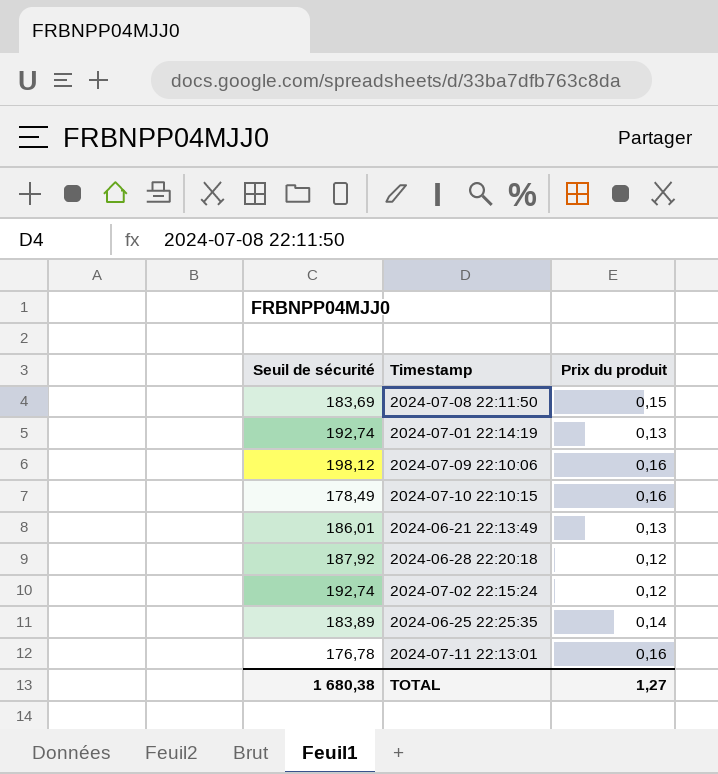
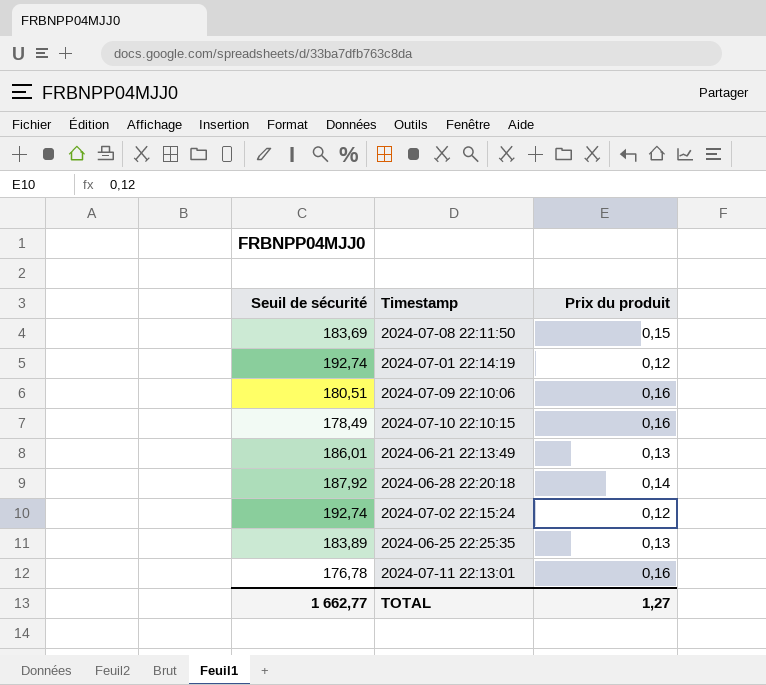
2024-07-01 22:14:19 | Prix du produit: 0,13 -> 0,12
2024-07-09 22:10:06 | Seuil de sécurité: 198,12 -> 180,51
2024-06-28 22:20:18 | Prix du produit: 0,12 -> 0,14
2024-06-25 22:25:35 | Prix du produit: 0,14 -> 0,13
TOTAL | Seuil de sécurité: 1 680,38 -> 1 662,77

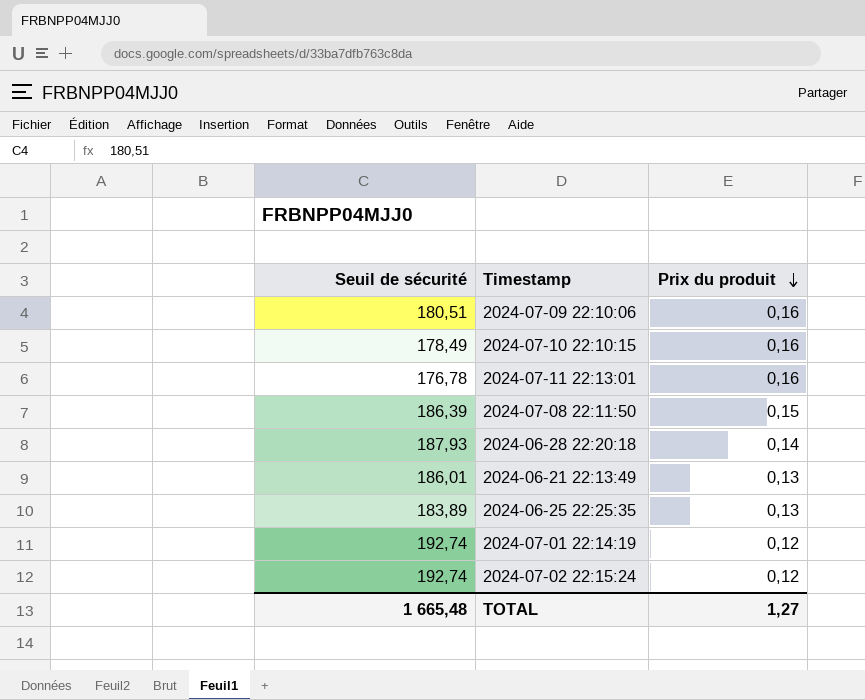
row order: none -> Prix du produit descending
2024-07-08 22:11:50 | Seuil de sécurité: 183,69 -> 186,39
2024-06-28 22:20:18 | Seuil de sécurité: 187,92 -> 187,93
TOTAL | Seuil de sécurité: 1 662,77 -> 1 665,48

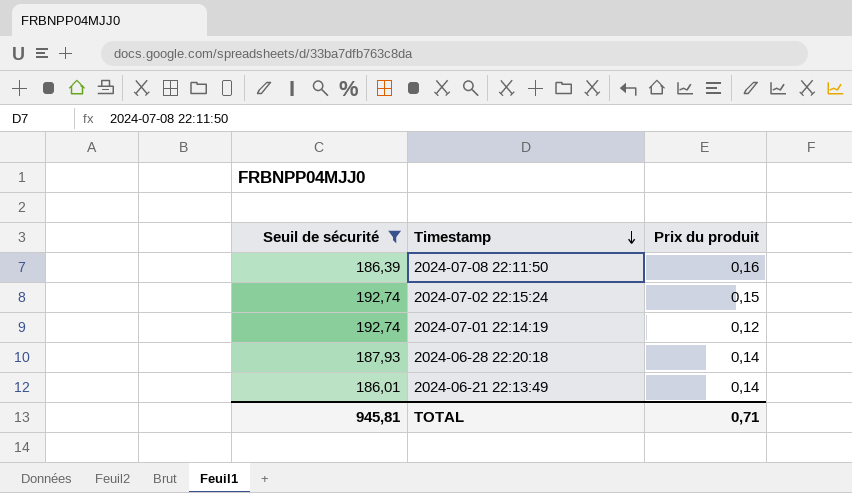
filter: none -> Seuil de sécurité >= 186,01
row order: Prix du produit descending -> Timestamp descending
2024-07-08 22:11:50 | Prix du produit: 0,15 -> 0,16
2024-07-02 22:15:24 | Prix du produit: 0,12 -> 0,15
2024-06-21 22:13:49 | Prix du produit: 0,13 -> 0,14
TOTAL | Seuil de sécurité: 1 665,48 -> 945,81
TOTAL | Prix du produit: 1,27 -> 0,71

